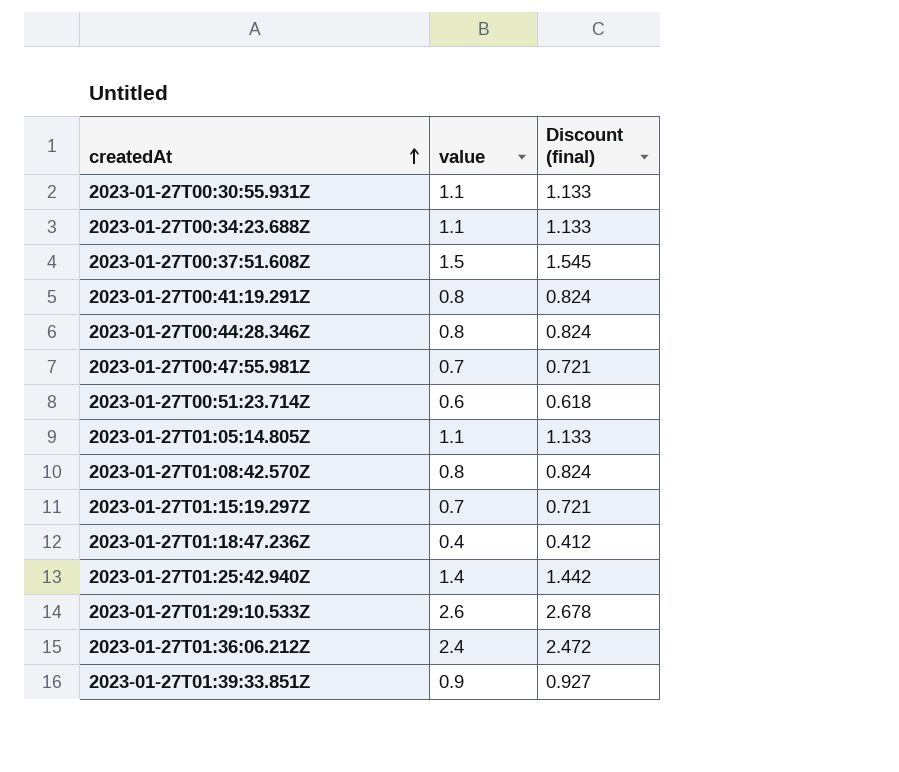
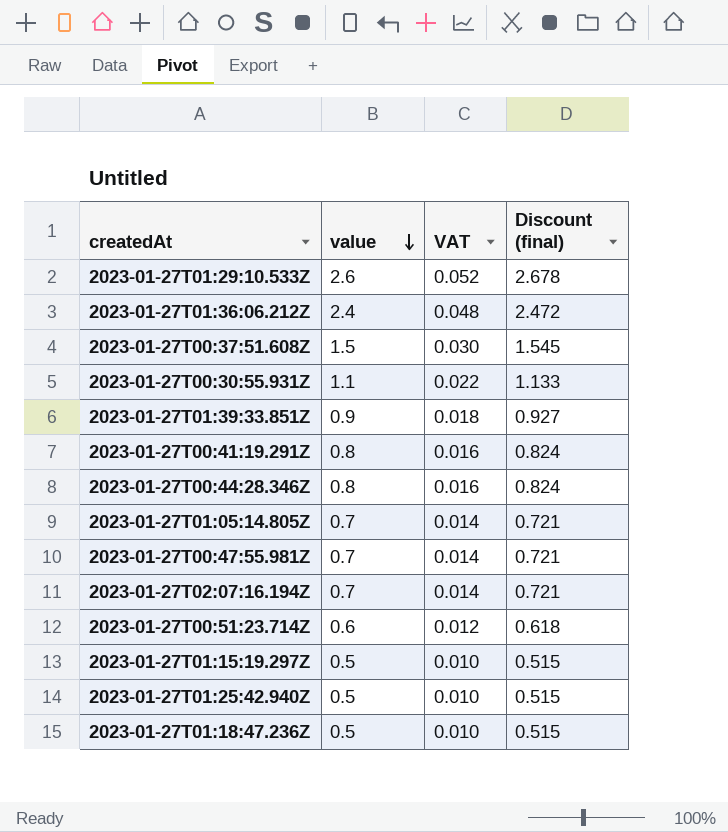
row order: createdAt ascending -> value descending
column VAT | formula: none -> [value] * 0.02
row 2023-01-27T00:34:23.688Z: 1.1 | 1.133 -> none
row 2023-01-27T01:08:42.570Z: 0.8 | 0.824 -> none
2023-01-27T01:05:14.805Z | value: 1.1 -> 0.7
2023-01-27T01:05:14.805Z | Discount (final): 1.133 -> 0.721
row 2023-01-27T02:07:16.194Z: none -> 0.7 | 0.014 | 0.721
2023-01-27T01:15:19.297Z | value: 0.7 -> 0.5
2023-01-27T01:15:19.297Z | Discount (final): 0.721 -> 0.515
2023-01-27T01:25:42.940Z | value: 1.4 -> 0.5
2023-01-27T01:25:42.940Z | Discount (final): 1.442 -> 0.515
2023-01-27T01:18:47.236Z | value: 0.4 -> 0.5
2023-01-27T01:18:47.236Z | Discount (final): 0.412 -> 0.515

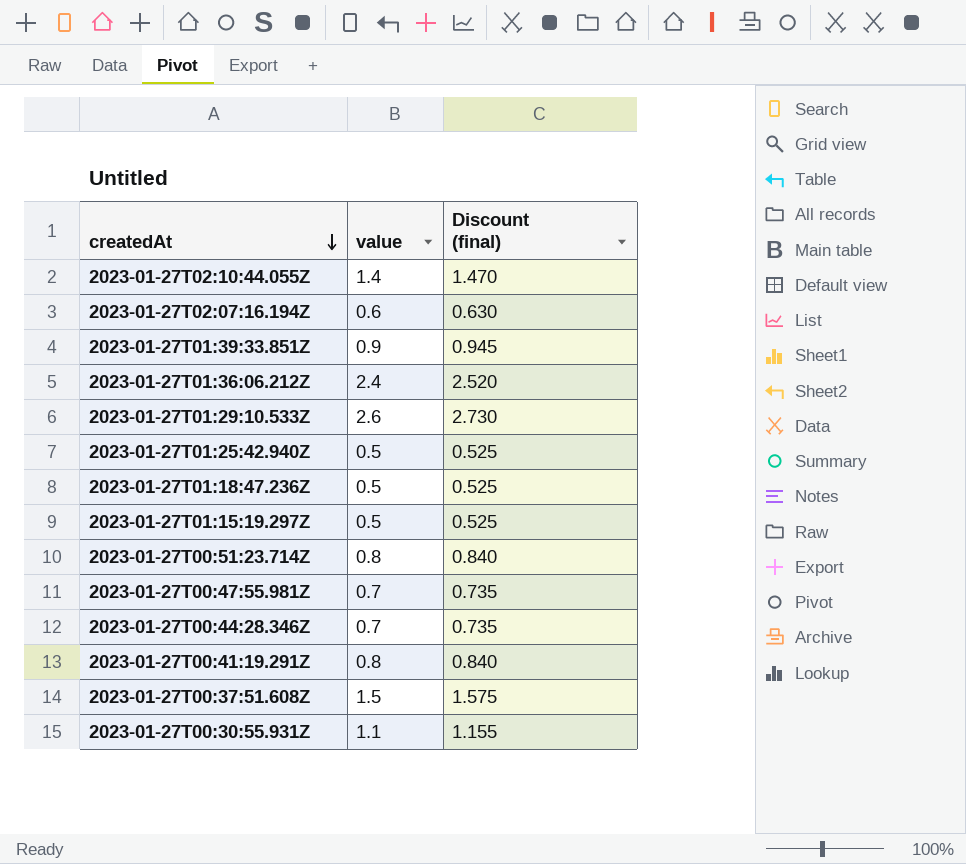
row order: value descending -> createdAt descending
column VAT | formula: [value] * 0.02 -> none
column Discount (final) | formula: [value] * 1.03 -> [value] * 1.05
row 2023-01-27T01:05:14.805Z: 0.7 | 0.014 | 0.721 -> none
row 2023-01-27T02:10:44.055Z: none -> 1.4 | 1.470
2023-01-27T02:07:16.194Z | value: 0.7 -> 0.6
2023-01-27T00:51:23.714Z | value: 0.6 -> 0.8
2023-01-27T00:44:28.346Z | value: 0.8 -> 0.7

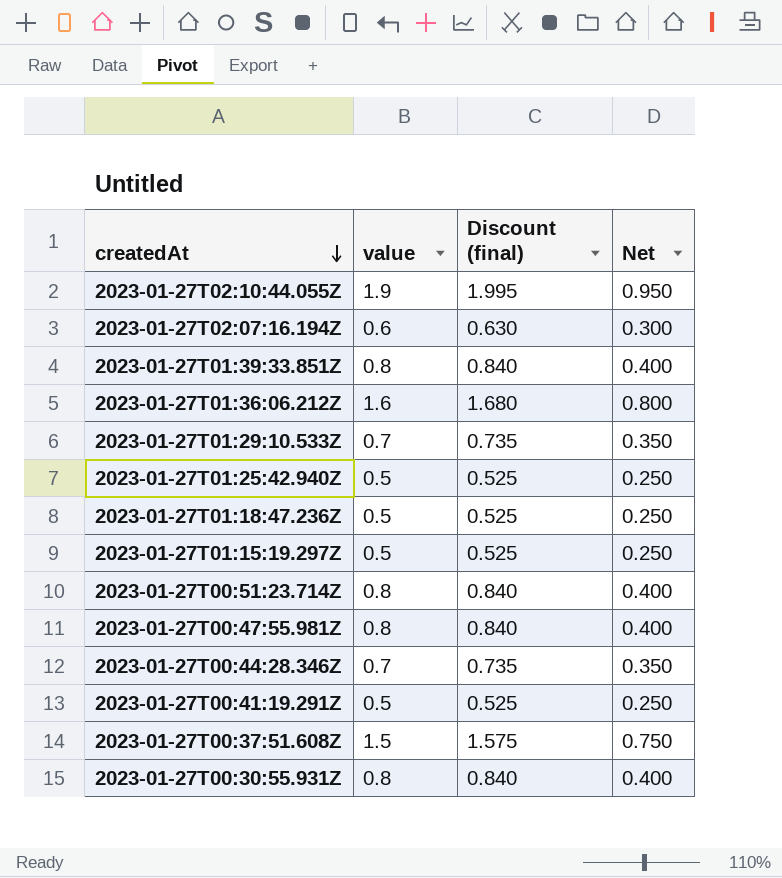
column Net | formula: none -> [value] * 0.5
2023-01-27T02:10:44.055Z | value: 1.4 -> 1.9
2023-01-27T02:10:44.055Z | Discount (final): 1.470 -> 1.995
2023-01-27T01:39:33.851Z | value: 0.9 -> 0.8
2023-01-27T01:39:33.851Z | Discount (final): 0.945 -> 0.840
2023-01-27T01:36:06.212Z | value: 2.4 -> 1.6
2023-01-27T01:36:06.212Z | Discount (final): 2.520 -> 1.680
2023-01-27T01:29:10.533Z | value: 2.6 -> 0.7
2023-01-27T01:29:10.533Z | Discount (final): 2.730 -> 0.735
2023-01-27T00:47:55.981Z | value: 0.7 -> 0.8
2023-01-27T00:47:55.981Z | Discount (final): 0.735 -> 0.840
2023-01-27T00:41:19.291Z | value: 0.8 -> 0.5
2023-01-27T00:41:19.291Z | Discount (final): 0.840 -> 0.525
2023-01-27T00:30:55.931Z | value: 1.1 -> 0.8
2023-01-27T00:30:55.931Z | Discount (final): 1.155 -> 0.840

